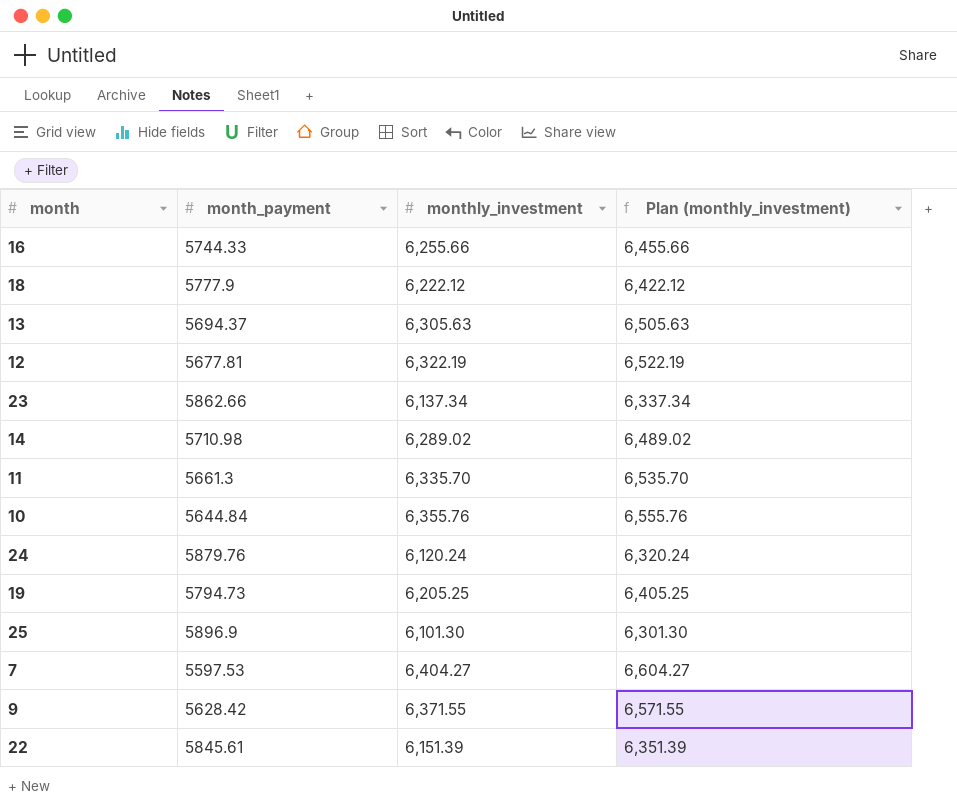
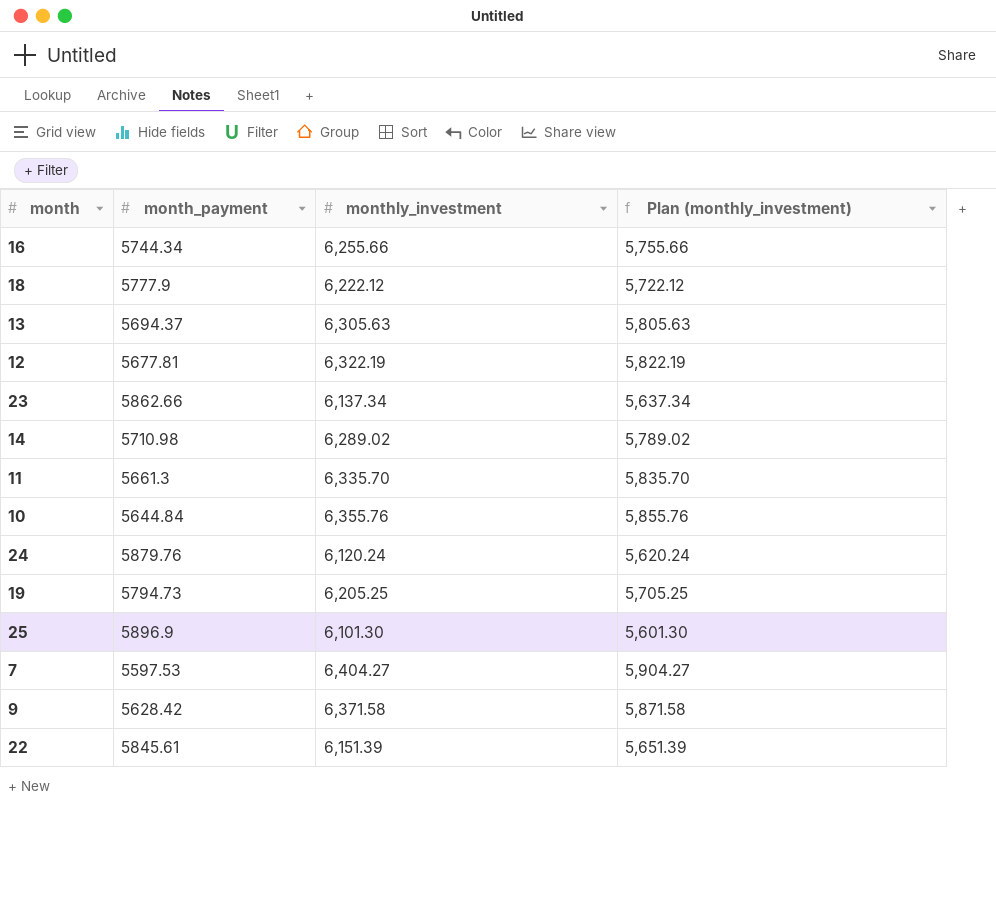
column Plan (monthly_investment) | formula: [monthly_investment] + 200 -> [monthly_investment] - 500
16 | month_payment: 5744.33 -> 5744.34
9 | monthly_investment: 6,371.55 -> 6,371.58

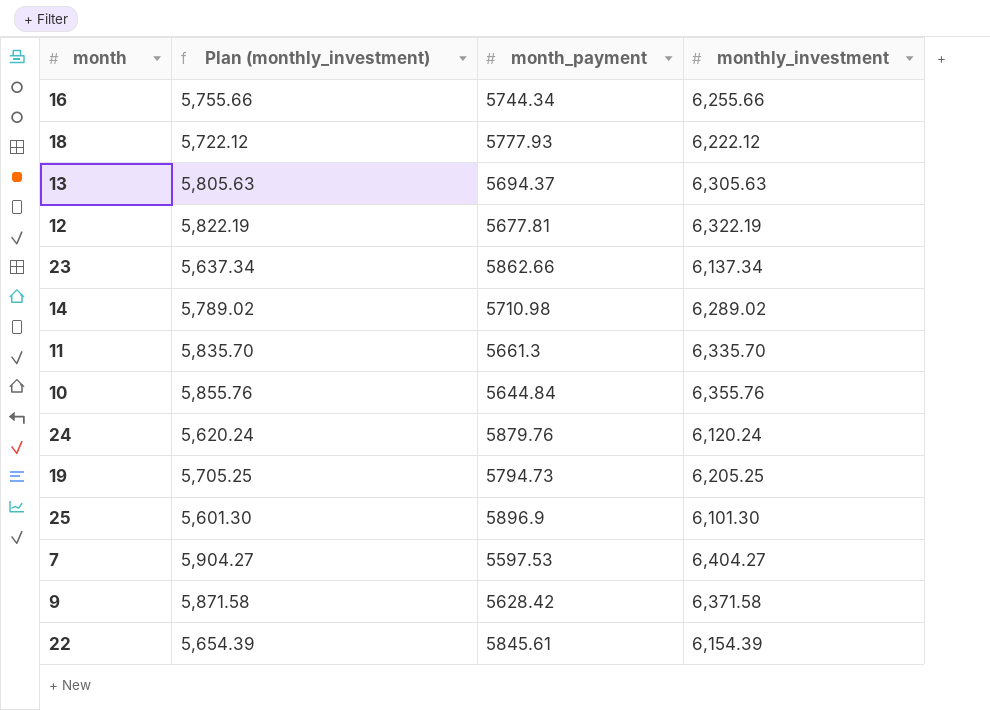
column Plan (monthly_investment) | position: 4 -> 2
18 | month_payment: 5777.9 -> 5777.93
22 | Plan (monthly_investment): 5,651.39 -> 5,654.39
22 | monthly_investment: 6,151.39 -> 6,154.39

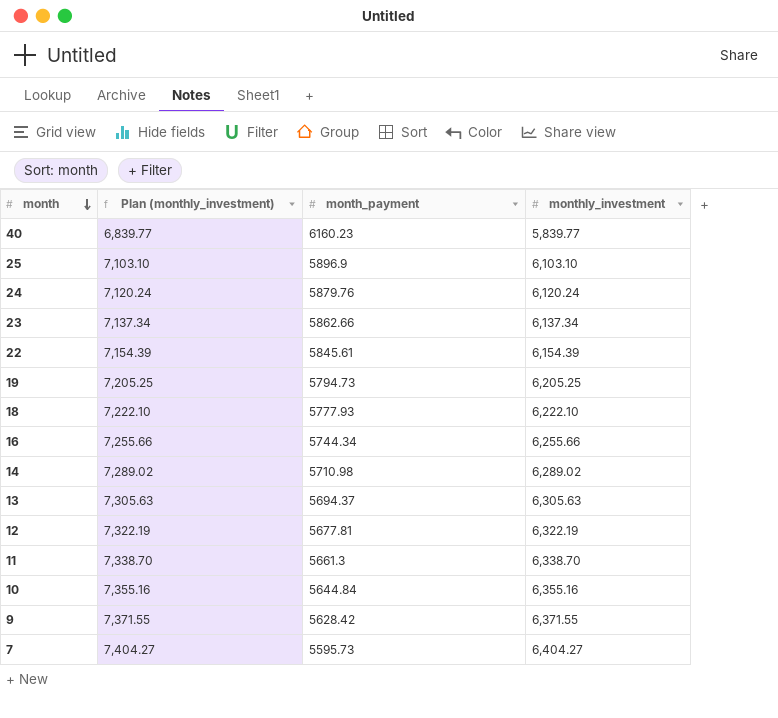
row order: none -> month descending
column Plan (monthly_investment) | formula: [monthly_investment] - 500 -> [monthly_investment] + 1000
row 40: none -> 6,839.77 | 6160.23 | 5,839.77
25 | monthly_investment: 6,101.30 -> 6,103.10
18 | monthly_investment: 6,222.12 -> 6,222.10
11 | monthly_investment: 6,335.70 -> 6,338.70
10 | monthly_investment: 6,355.76 -> 6,355.16
9 | monthly_investment: 6,371.58 -> 6,371.55
7 | month_payment: 5597.53 -> 5595.73

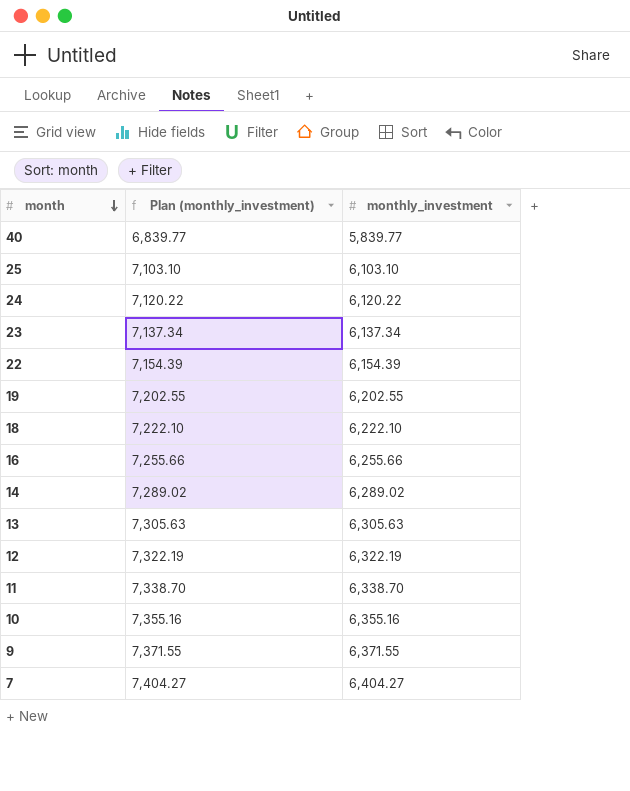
column month_payment | position: 3 -> none
24 | Plan (monthly_investment): 7,120.24 -> 7,120.22
24 | monthly_investment: 6,120.24 -> 6,120.22
19 | Plan (monthly_investment): 7,205.25 -> 7,202.55
19 | monthly_investment: 6,205.25 -> 6,202.55

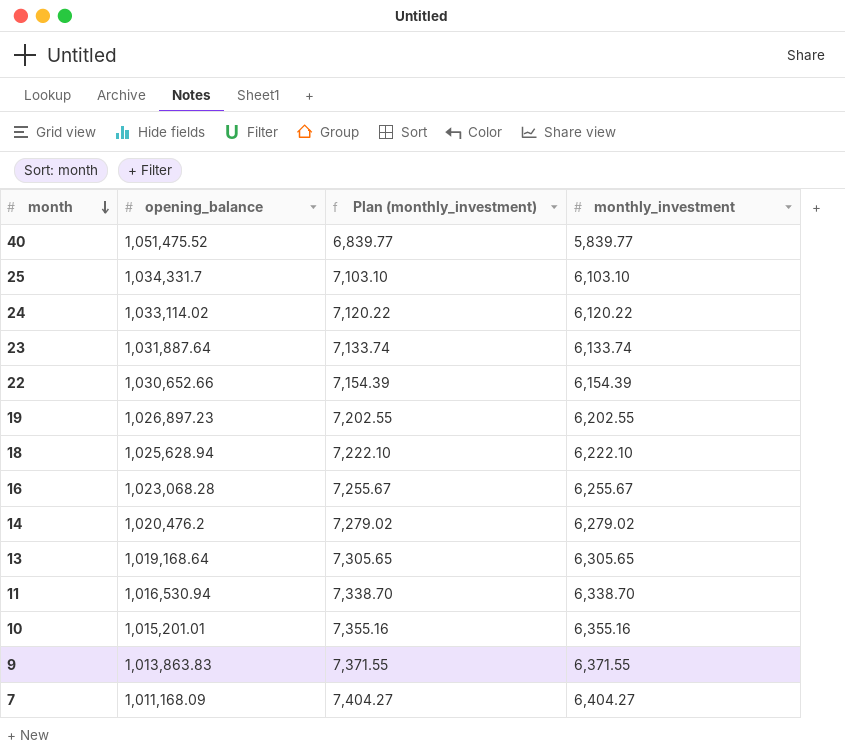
column opening_balance | position: none -> 2
row 12: 7,322.19 | 6,322.19 -> none
23 | Plan (monthly_investment): 7,137.34 -> 7,133.74
23 | monthly_investment: 6,137.34 -> 6,133.74
16 | Plan (monthly_investment): 7,255.66 -> 7,255.67
16 | monthly_investment: 6,255.66 -> 6,255.67
14 | Plan (monthly_investment): 7,289.02 -> 7,279.02
14 | monthly_investment: 6,289.02 -> 6,279.02
13 | Plan (monthly_investment): 7,305.63 -> 7,305.65
13 | monthly_investment: 6,305.63 -> 6,305.65

